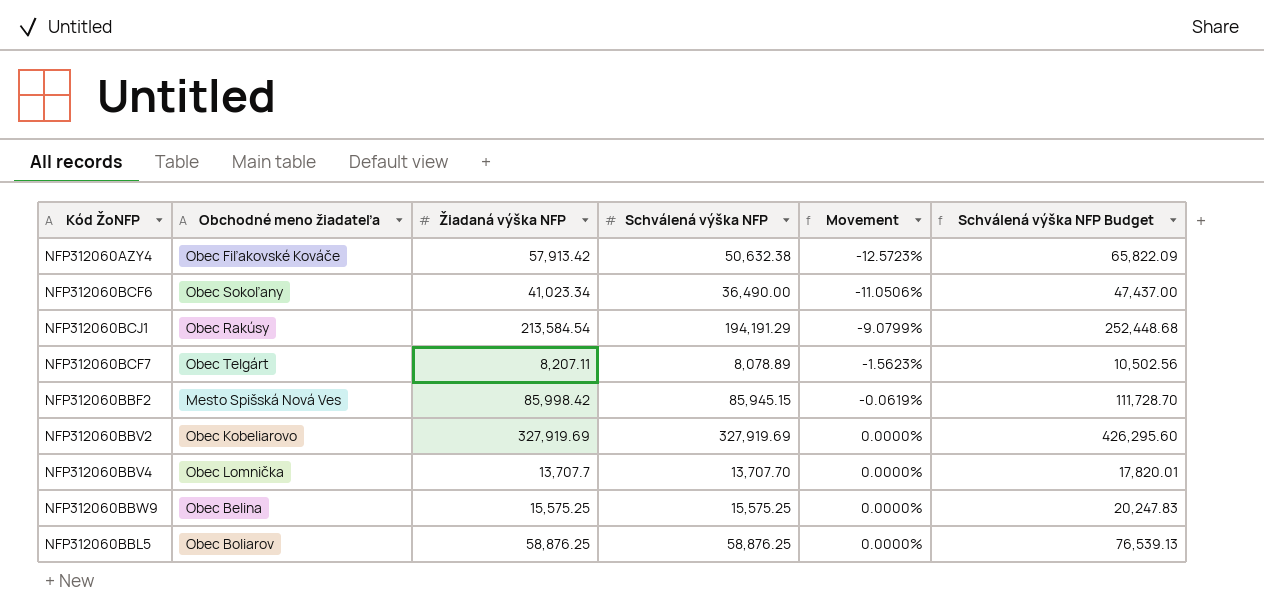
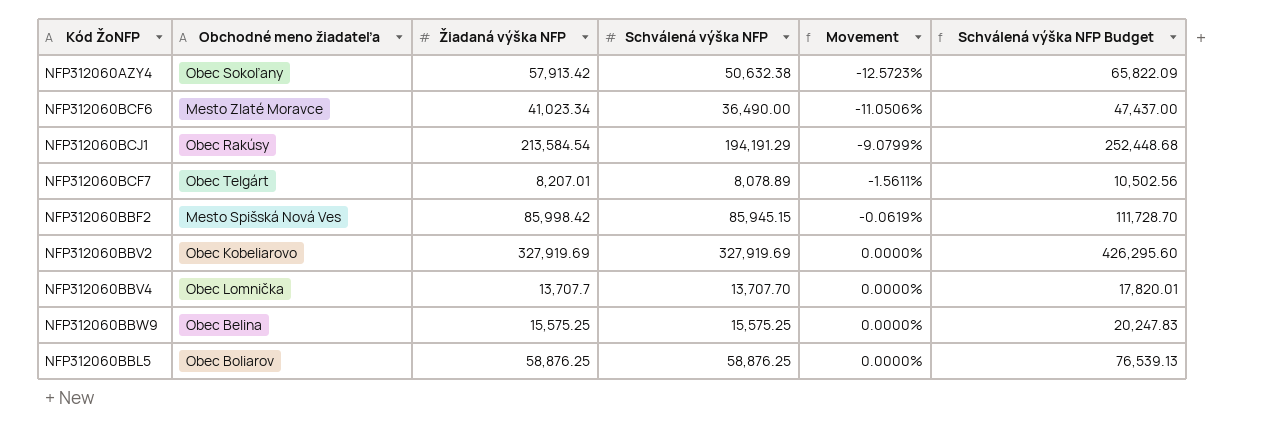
NFP312060AZY4 | Obchodné meno žiadateľa: Obec Fiľakovské Kováče -> Obec Sokoľany
NFP312060BCF6 | Obchodné meno žiadateľa: Obec Sokoľany -> Mesto Zlaté Moravce
NFP312060BCF7 | Žiadaná výška NFP: 8,207.11 -> 8,207.01
NFP312060BCF7 | Movement: -1.5623% -> -1.5611%

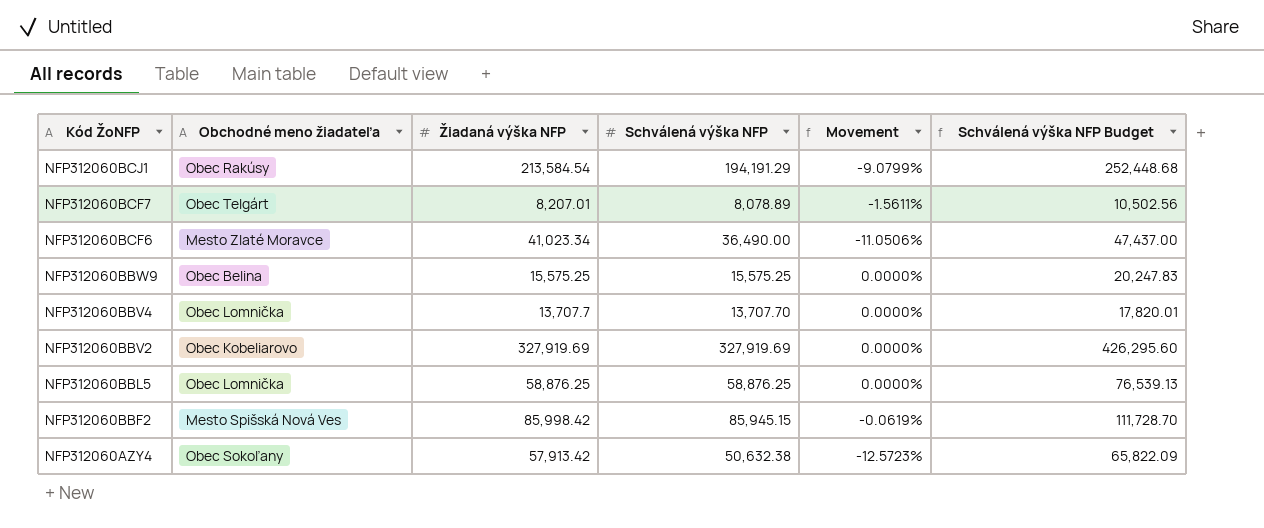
row order: Movement ascending -> Kód ŽoNFP descending
NFP312060BBL5 | Obchodné meno žiadateľa: Obec Boliarov -> Obec Lomnička

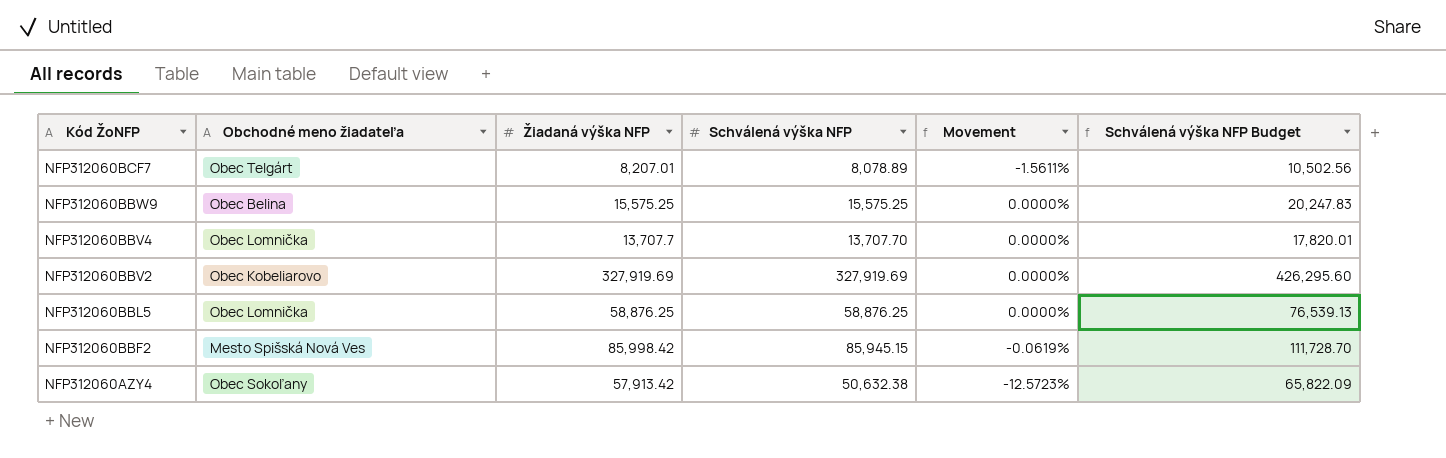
row NFP312060BCJ1: Obec Rakúsy | 213,584.54 | 194,191.29 | -9.0799% | 252,448.68 -> none
row NFP312060BCF6: Mesto Zlaté Moravce | 41,023.34 | 36,490.00 | -11.0506% | 47,437.00 -> none

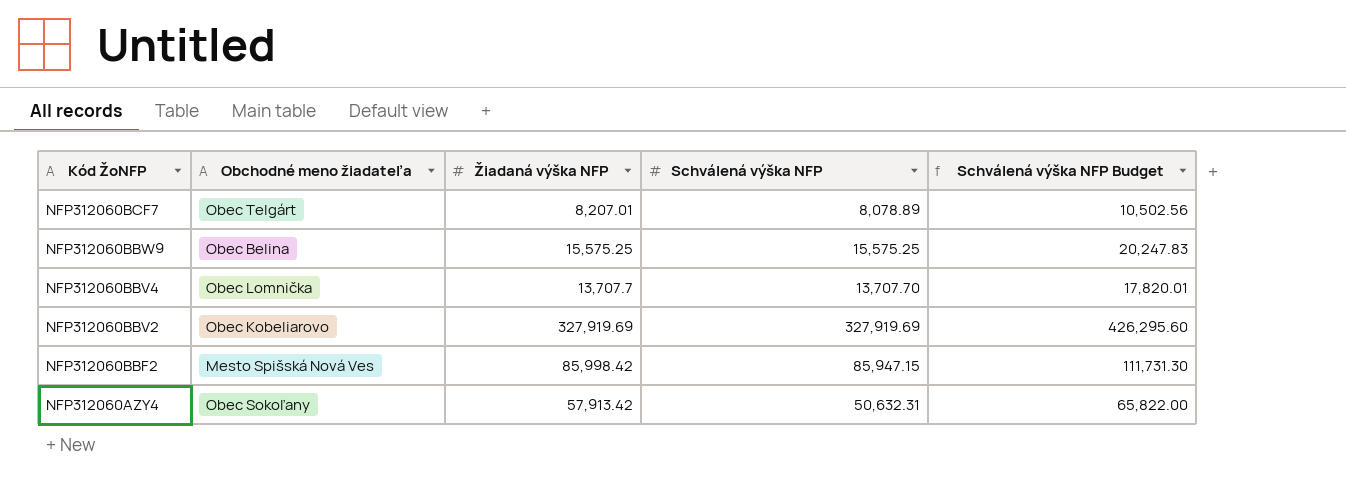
column Movement | formula: ([Schválená výška NFP] - [Žiadaná výška NFP]) / [Žiadaná výška NFP] -> none
row NFP312060BBL5: Obec Lomnička | 58,876.25 | 58,876.25 | 0.0000% | 76,539.13 -> none
NFP312060BBF2 | Schválená výška NFP: 85,945.15 -> 85,947.15
NFP312060BBF2 | Schválená výška NFP Budget: 111,728.70 -> 111,731.30
NFP312060AZY4 | Schválená výška NFP: 50,632.38 -> 50,632.31
NFP312060AZY4 | Schválená výška NFP Budget: 65,822.09 -> 65,822.00

